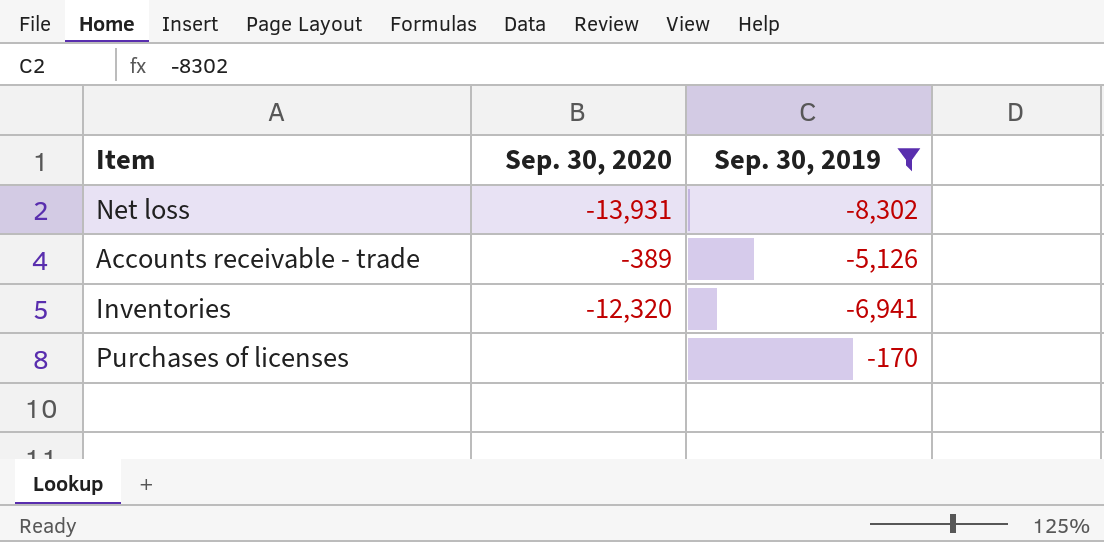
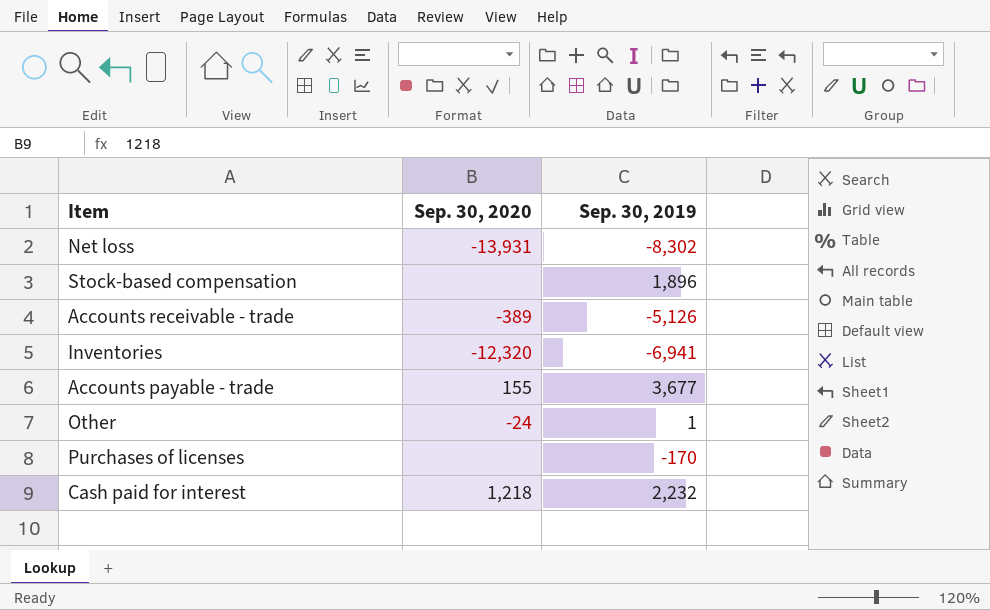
filter: Sep. 30, 2019 <= -170 -> none

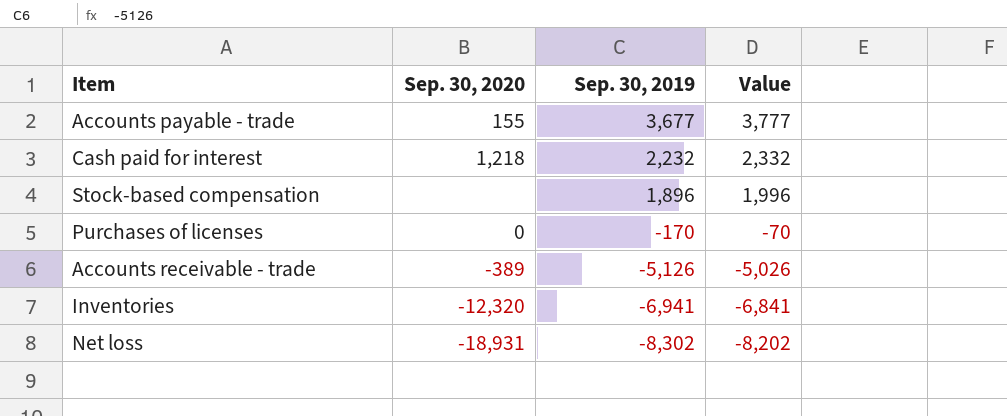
row order: none -> Sep. 30, 2019 descending
column Value | formula: none -> [Sep. 30, 2019] + 100
row Other: -24 | 1 -> none
Purchases of licenses | Sep. 30, 2020: none -> 0
Net loss | Sep. 30, 2020: -13,931 -> -18,931

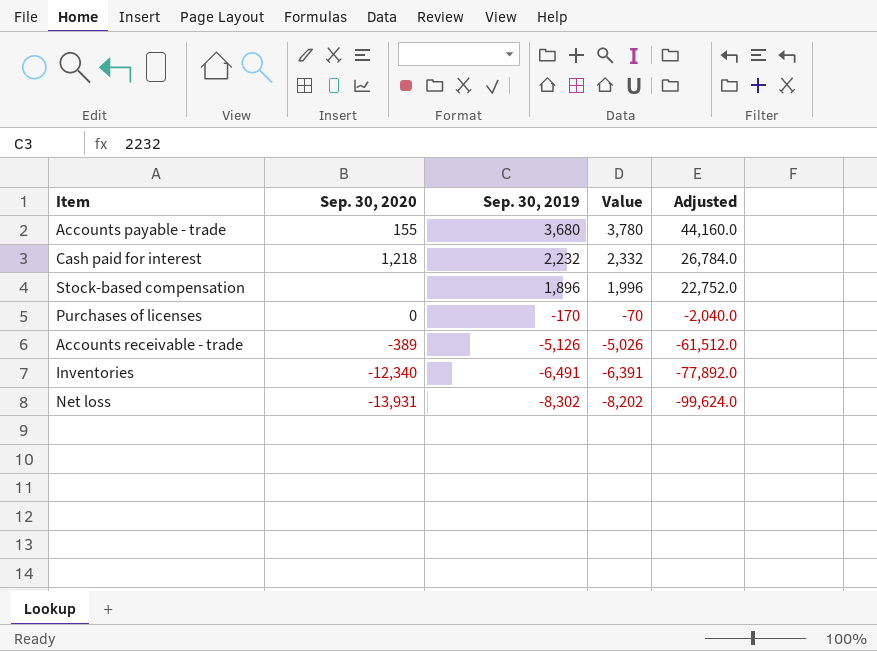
column Adjusted | formula: none -> [Sep. 30, 2019] * 12
Accounts payable - trade | Sep. 30, 2019: 3,677 -> 3,680
Accounts payable - trade | Value: 3,777 -> 3,780
Inventories | Sep. 30, 2020: -12,320 -> -12,340
Inventories | Sep. 30, 2019: -6,941 -> -6,491
Inventories | Value: -6,841 -> -6,391
Net loss | Sep. 30, 2020: -18,931 -> -13,931

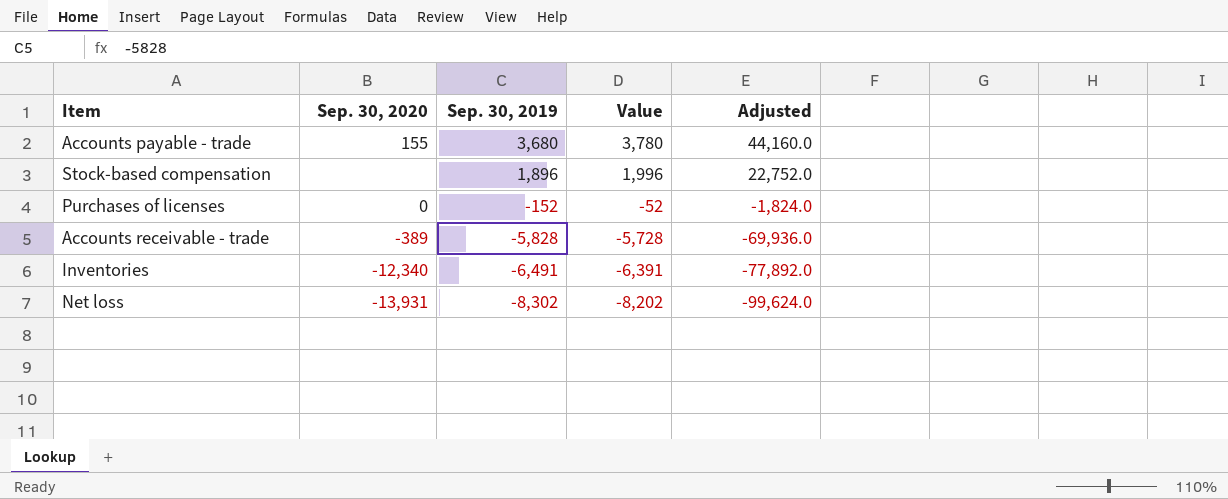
row Cash paid for interest: 1,218 | 2,232 | 2,332 | 26,784.0 -> none
Purchases of licenses | Sep. 30, 2019: -170 -> -152
Purchases of licenses | Value: -70 -> -52
Purchases of licenses | Adjusted: -2,040.0 -> -1,824.0
Accounts receivable - trade | Sep. 30, 2019: -5,126 -> -5,828
Accounts receivable - trade | Value: -5,026 -> -5,728
Accounts receivable - trade | Adjusted: -61,512.0 -> -69,936.0

